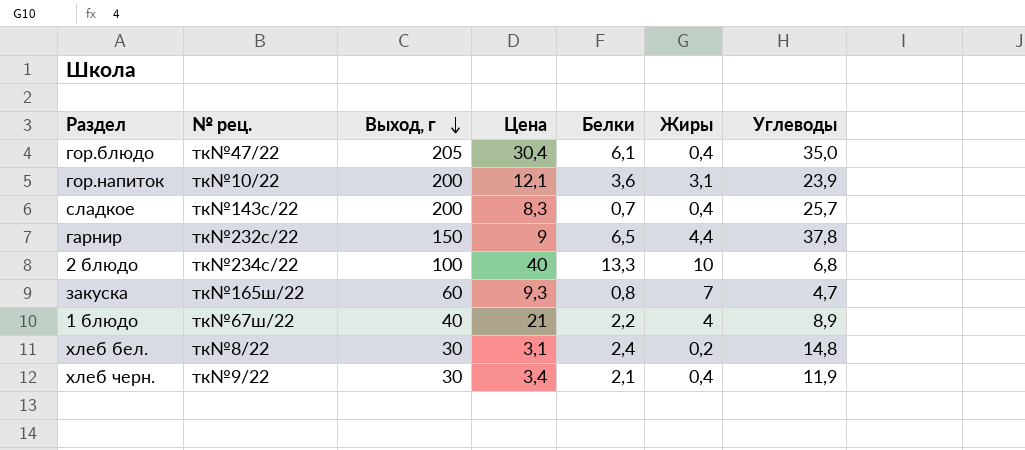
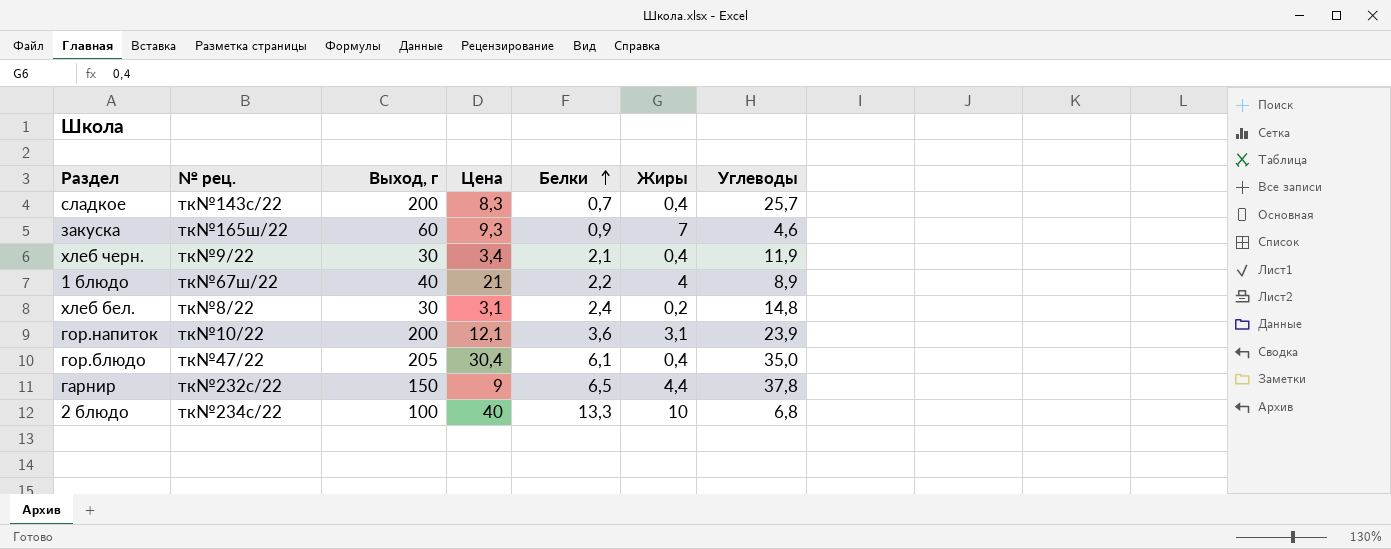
row order: Выход, г descending -> Белки ascending
закуска | Белки: 0,8 -> 0,9
закуска | Углеводы: 4,7 -> 4,6

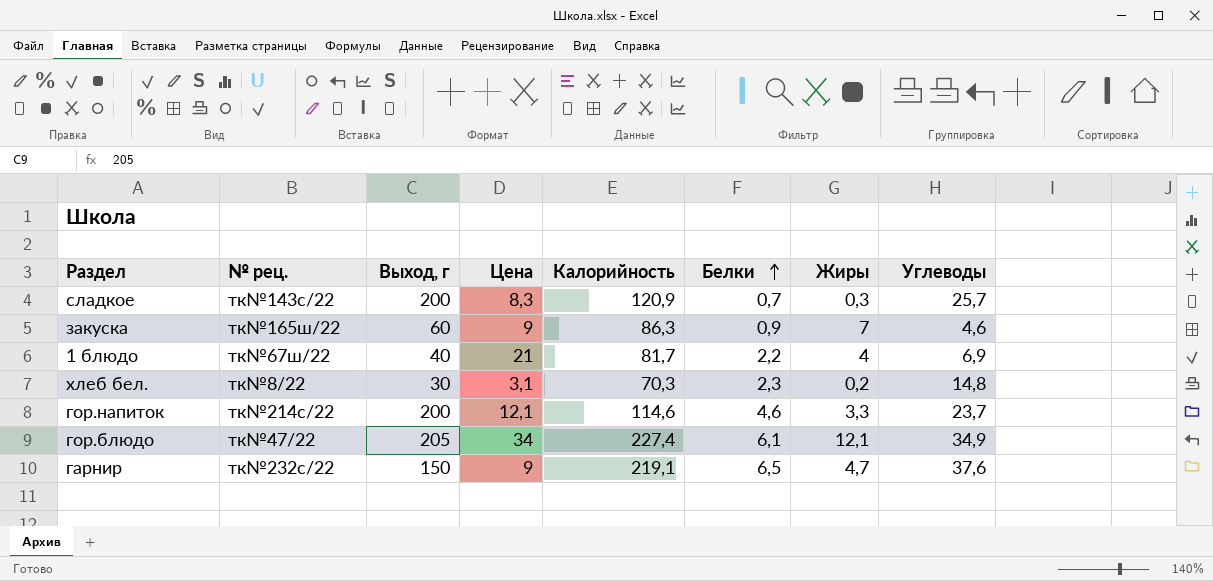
column Калорийность | position: none -> 5
row хлеб черн.: тк№9/22 | 30 | 3,4 | 2,1 | 0,4 | 11,9 -> none
row 2 блюдо: тк№234с/22 | 100 | 40 | 13,3 | 10 | 6,8 -> none
сладкое | Жиры: 0,4 -> 0,3
закуска | Цена: 9,3 -> 9
1 блюдо | Углеводы: 8,9 -> 6,9
хлеб бел. | Белки: 2,4 -> 2,3
гор.напиток | № рец.: тк№10/22 -> тк№214с/22
гор.напиток | Белки: 3,6 -> 4,6
гор.напиток | Жиры: 3,1 -> 3,3
гор.напиток | Углеводы: 23,9 -> 23,7
гор.блюдо | Цена: 30,4 -> 34
гор.блюдо | Жиры: 0,4 -> 12,1
гор.блюдо | Углеводы: 35,0 -> 34,9
гарнир | Жиры: 4,4 -> 4,7
гарнир | Углеводы: 37,8 -> 37,6

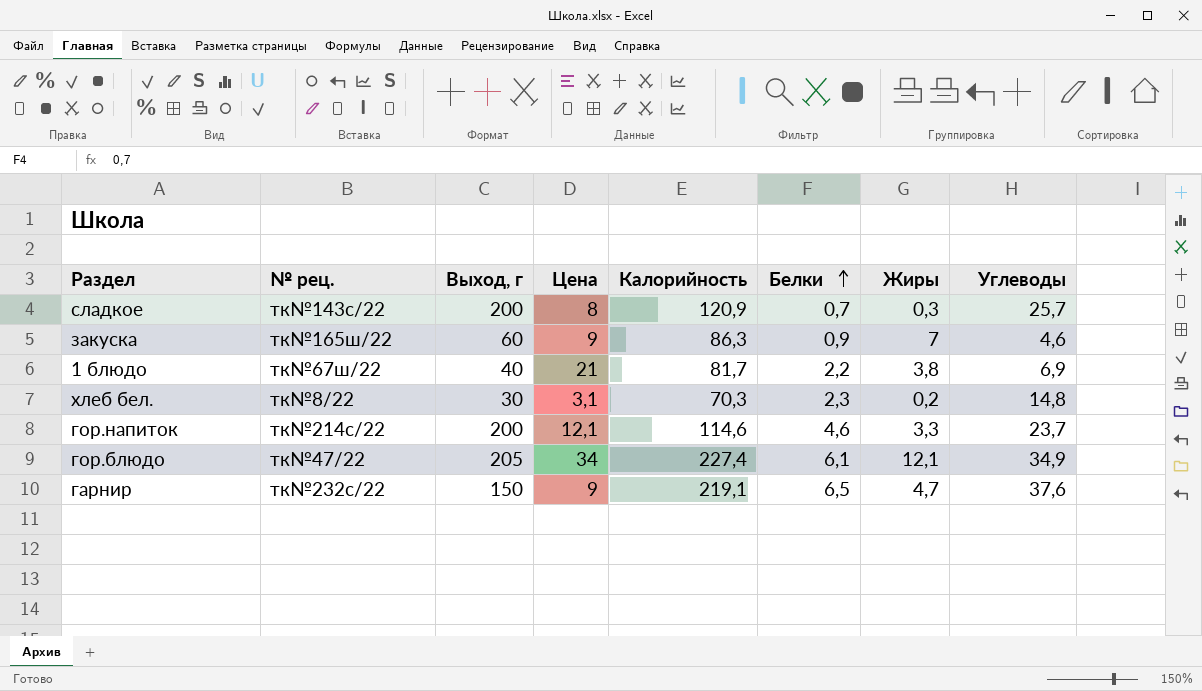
сладкое | Цена: 8,3 -> 8
1 блюдо | Жиры: 4 -> 3,8

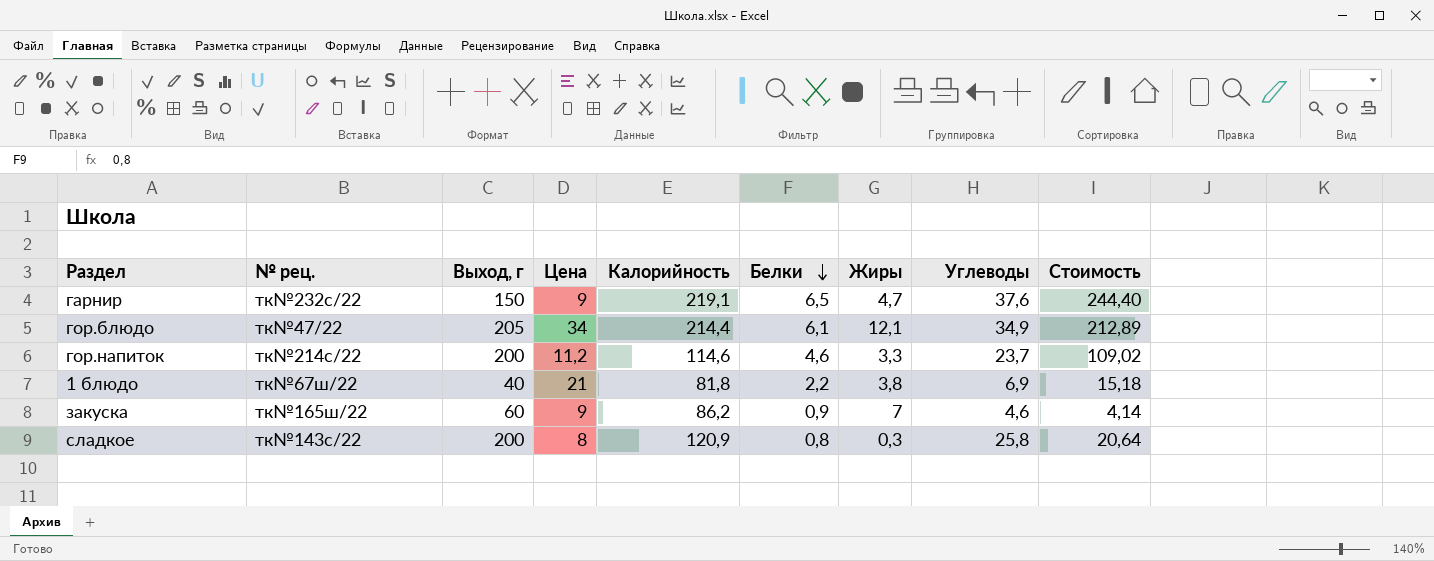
row order: Белки ascending -> Белки descending
column Стоимость | formula: none -> [Белки] * [Углеводы]
row хлеб бел.: тк№8/22 | 30 | 3,1 | 70,3 | 2,3 | 0,2 | 14,8 -> none
гор.блюдо | Калорийность: 227,4 -> 214,4
гор.напиток | Цена: 12,1 -> 11,2
1 блюдо | Калорийность: 81,7 -> 81,8
закуска | Калорийность: 86,3 -> 86,2
сладкое | Белки: 0,7 -> 0,8
сладкое | Углеводы: 25,7 -> 25,8

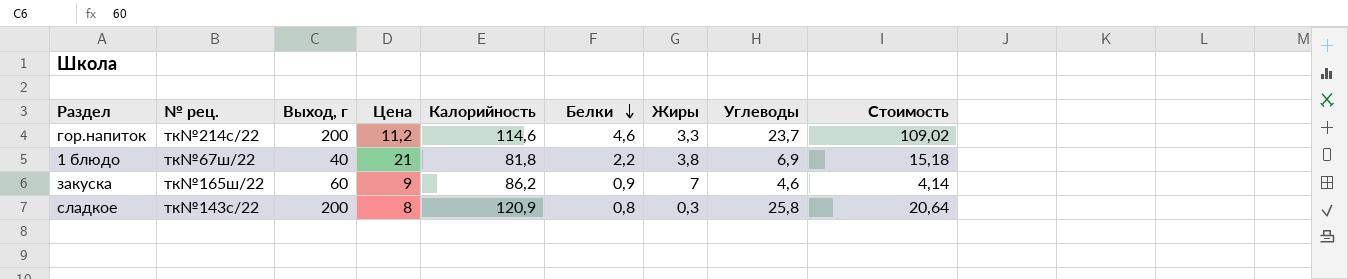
row гарнир: тк№232с/22 | 150 | 9 | 219,1 | 6,5 | 4,7 | 37,6 | 244,40 -> none
row гор.блюдо: тк№47/22 | 205 | 34 | 214,4 | 6,1 | 12,1 | 34,9 | 212,89 -> none

